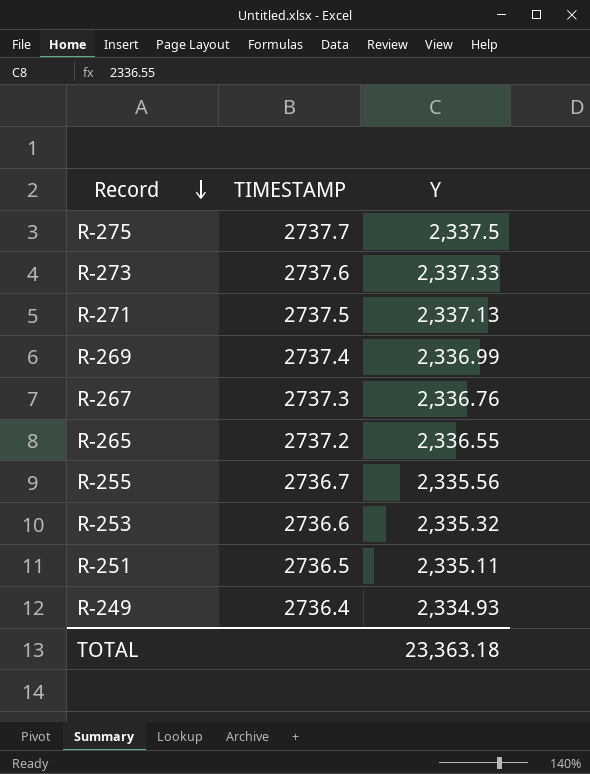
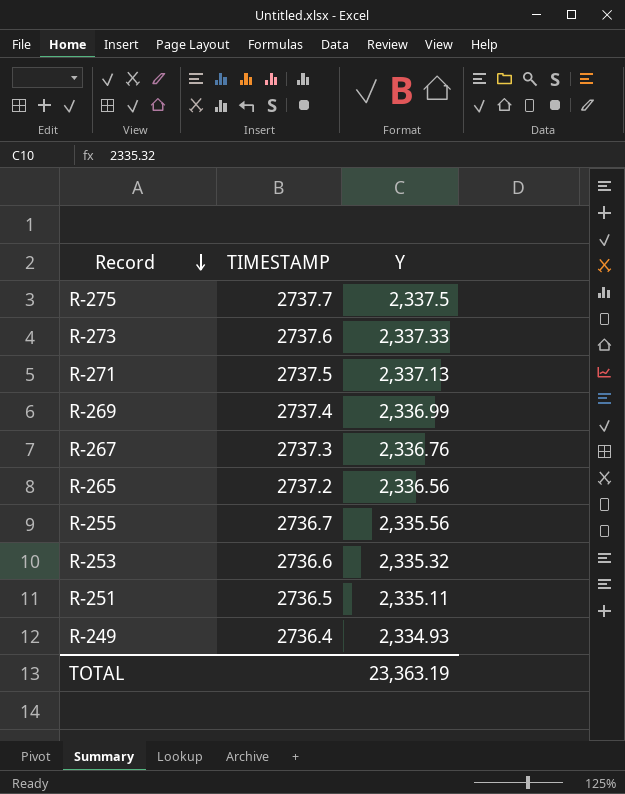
R-265 | Y: 2,336.55 -> 2,336.56
TOTAL | Y: 23,363.18 -> 23,363.19

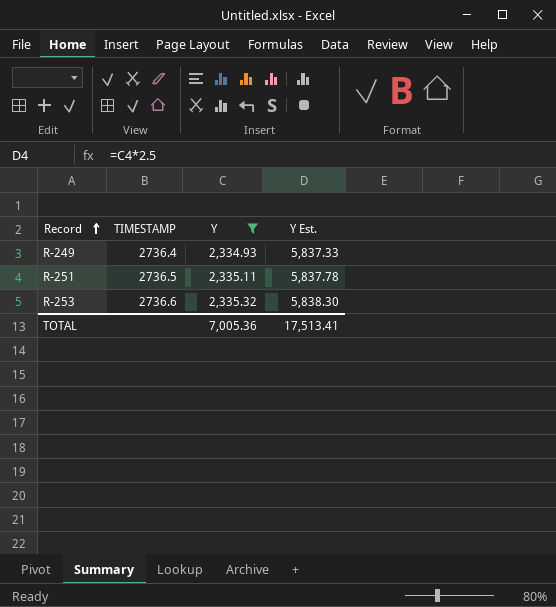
filter: none -> Y <= 2,335.32
row order: Record descending -> Record ascending
column Y Est. | formula: none -> [Y] * 2.5
TOTAL | Y: 23,363.19 -> 7,005.36

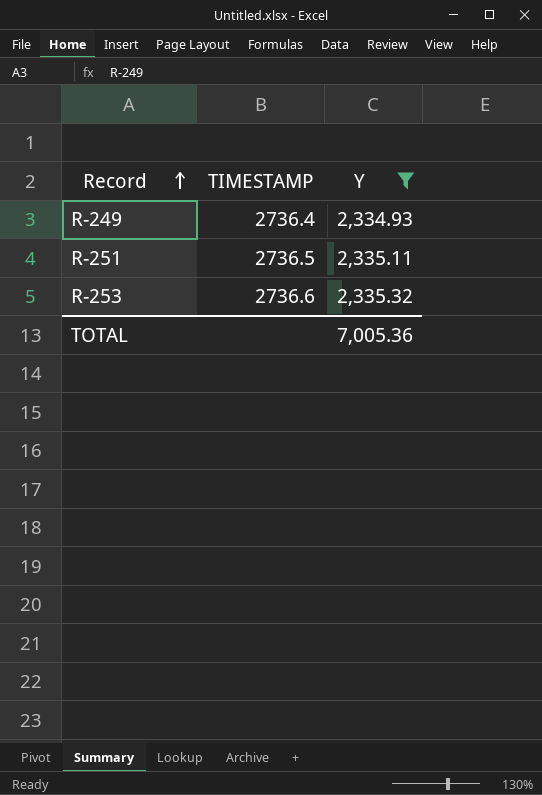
column Y Est. | formula: [Y] * 2.5 -> none

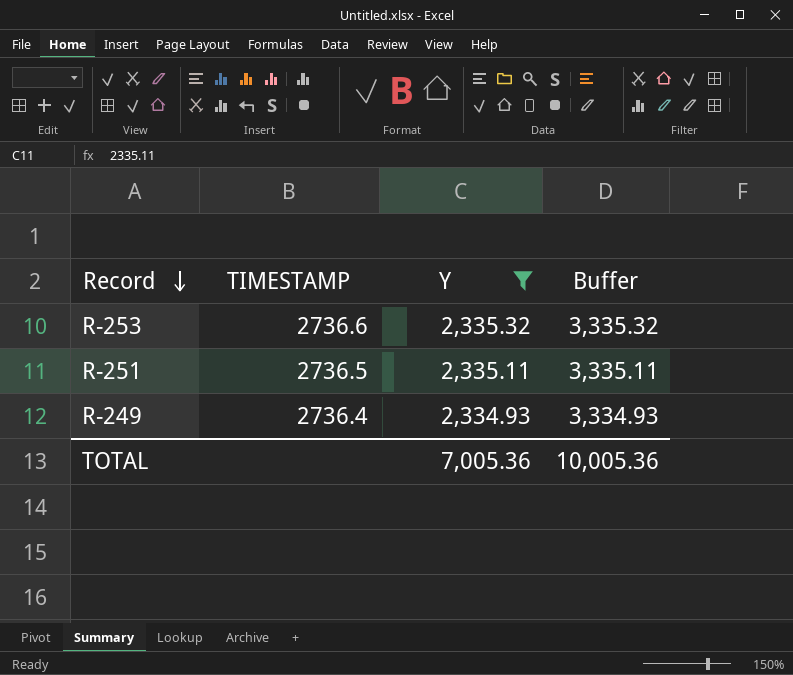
row order: Record ascending -> Record descending
column Buffer | formula: none -> [Y] + 1000

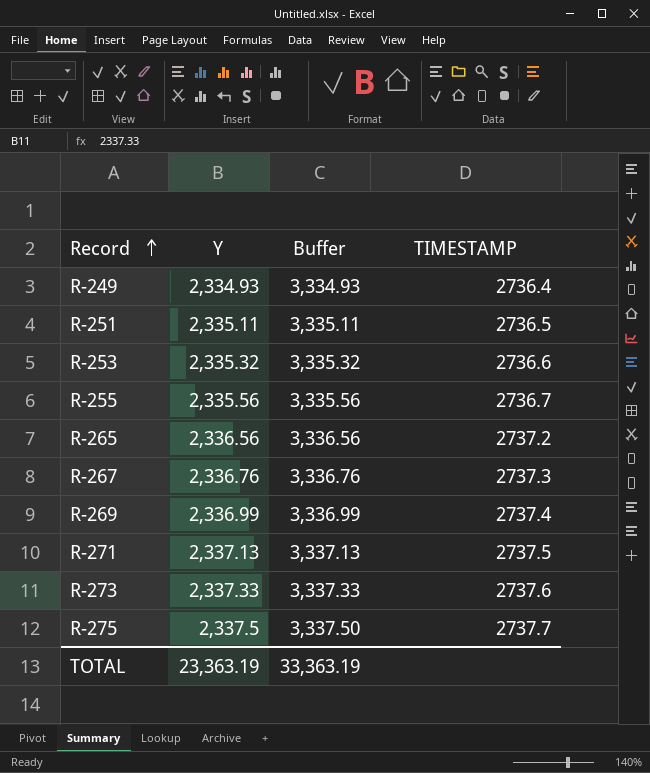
filter: Y <= 2,335.32 -> none
row order: Record descending -> Record ascending
column TIMESTAMP | position: 2 -> 4
TOTAL | Y: 7,005.36 -> 23,363.19
TOTAL | Buffer: 10,005.36 -> 33,363.19

